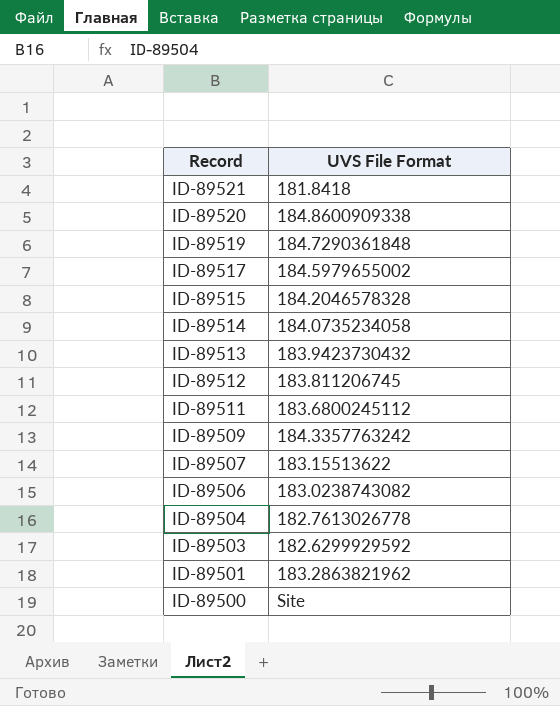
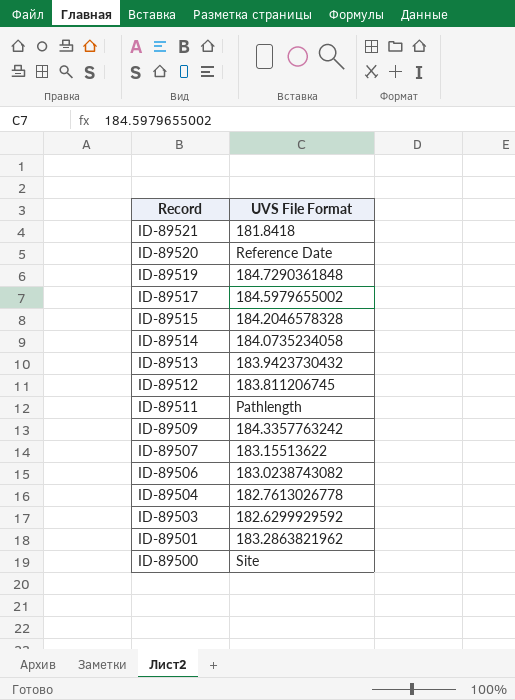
ID-89520 | UVS File Format: 184.8600909338 -> Reference Date
ID-89511 | UVS File Format: 183.6800245112 -> Pathlength

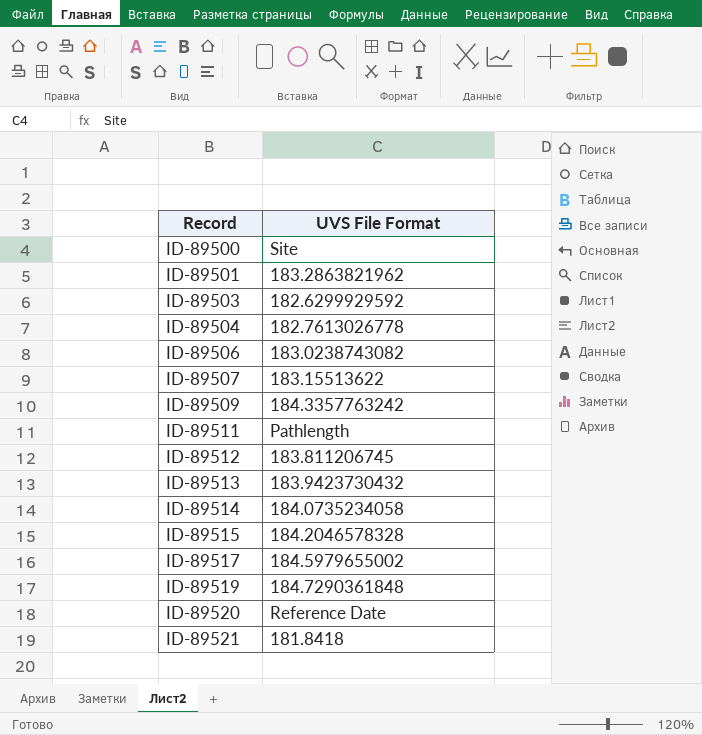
row order: Record descending -> Record ascending

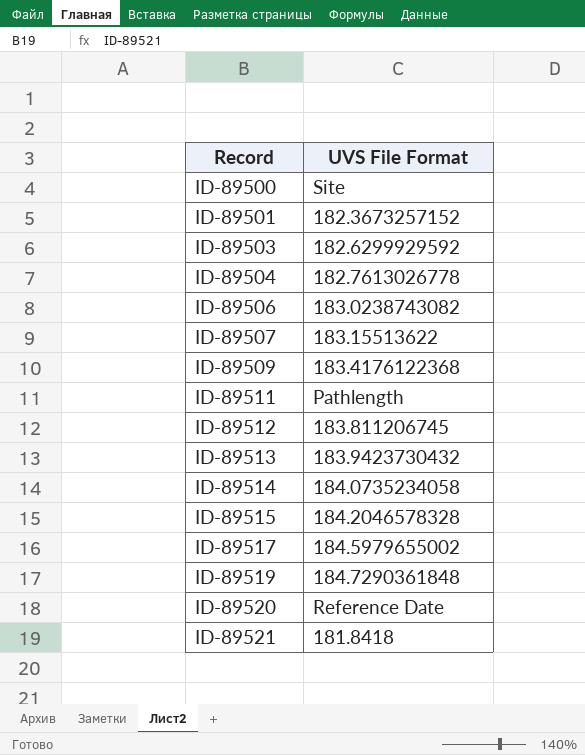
ID-89501 | UVS File Format: 183.2863821962 -> 182.3673257152
ID-89509 | UVS File Format: 184.3357763242 -> 183.4176122368

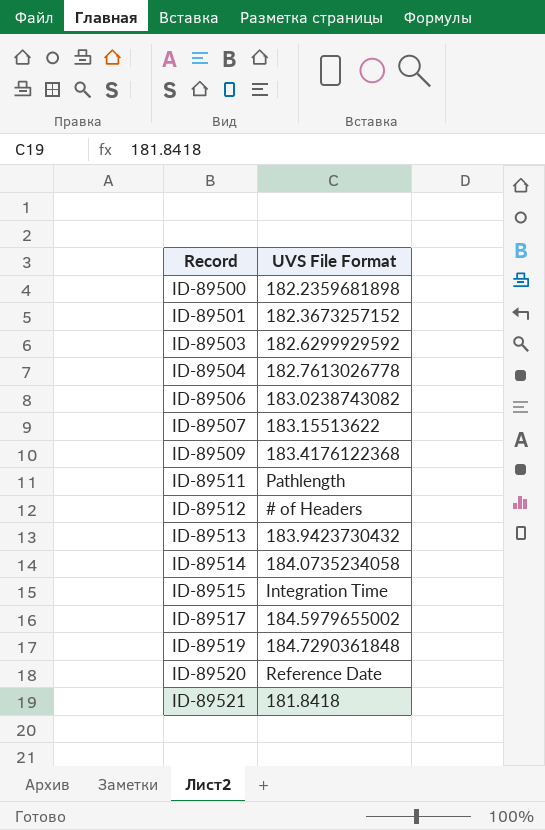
ID-89500 | UVS File Format: Site -> 182.2359681898
ID-89512 | UVS File Format: 183.811206745 -> # of Headers
ID-89515 | UVS File Format: 184.2046578328 -> Integration Time

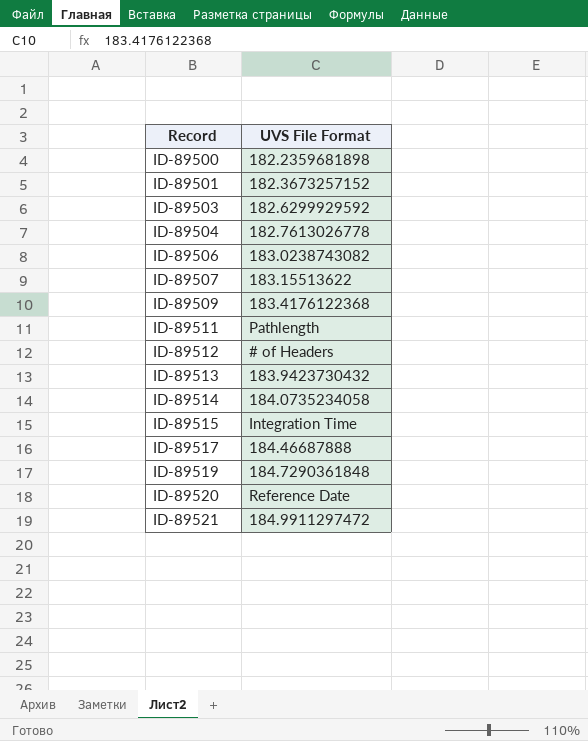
ID-89517 | UVS File Format: 184.5979655002 -> 184.46687888
ID-89521 | UVS File Format: 181.8418 -> 184.9911297472

